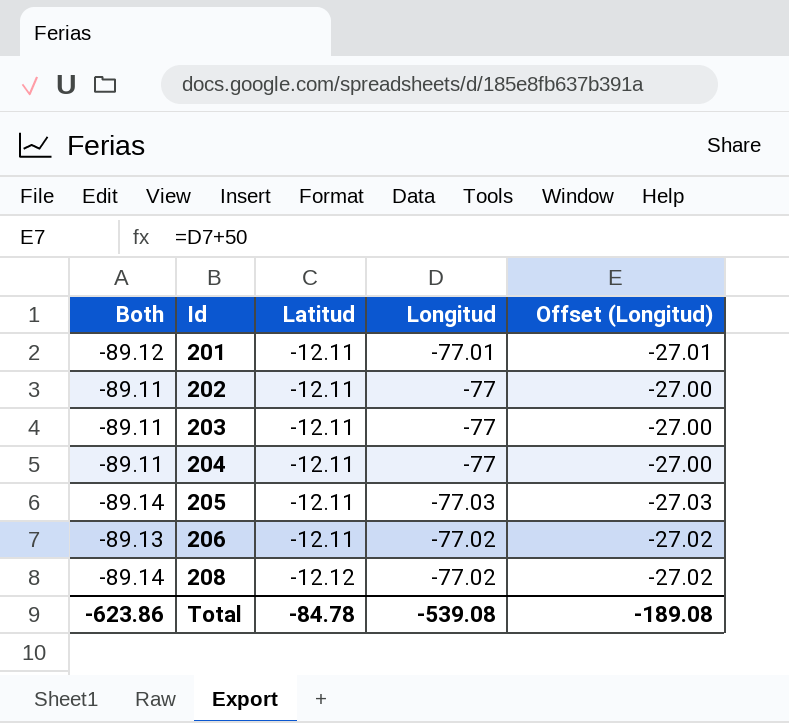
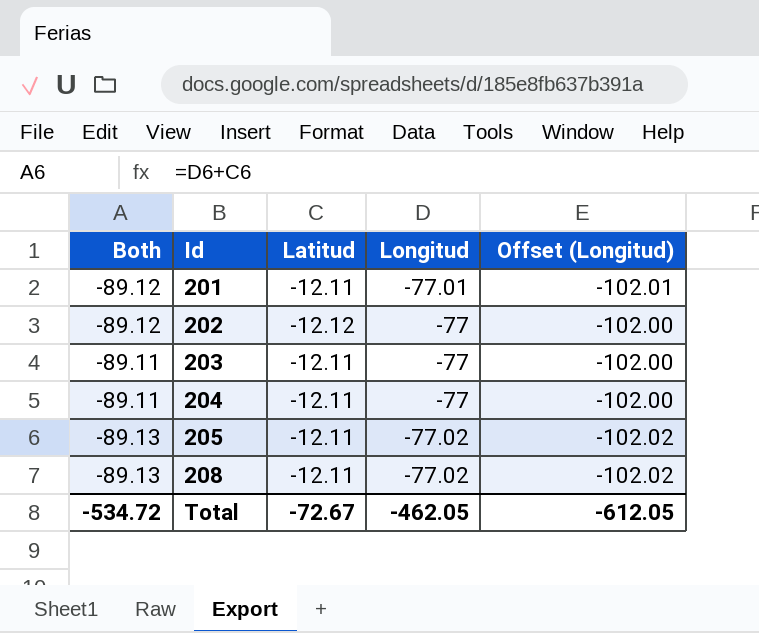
column Offset (Longitud) | formula: [Longitud] + 50 -> [Longitud] - 25
row 206: -89.13 | -12.11 | -77.02 | -27.02 -> none
202 | Both: -89.11 -> -89.12
202 | Latitud: -12.11 -> -12.12
205 | Both: -89.14 -> -89.13
205 | Longitud: -77.03 -> -77.02
208 | Both: -89.14 -> -89.13
208 | Latitud: -12.12 -> -12.11
Total | Both: -623.86 -> -534.72
Total | Latitud: -84.78 -> -72.67
Total | Longitud: -539.08 -> -462.05
Total | Offset (Longitud): -189.08 -> -612.05

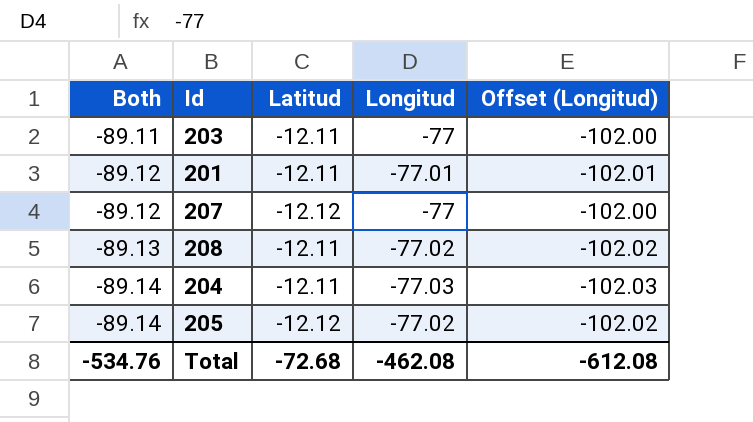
row order: Id ascending -> Both descending
row 202: -89.12 | -12.12 | -77 | -102.00 -> none
row 207: none -> -89.12 | -12.12 | -77 | -102.00
204 | Both: -89.11 -> -89.14
204 | Longitud: -77 -> -77.03
204 | Offset (Longitud): -102.00 -> -102.03
205 | Both: -89.13 -> -89.14
205 | Latitud: -12.11 -> -12.12
Total | Both: -534.72 -> -534.76
Total | Latitud: -72.67 -> -72.68
Total | Longitud: -462.05 -> -462.08
Total | Offset (Longitud): -612.05 -> -612.08

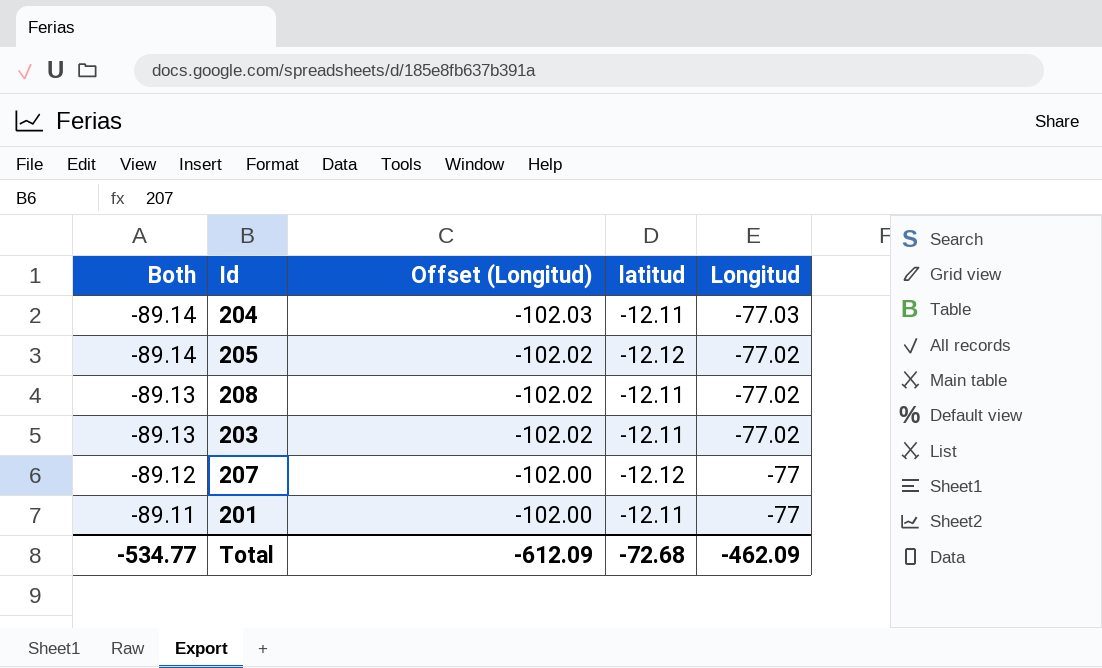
row order: Both descending -> Both ascending
column Offset (Longitud) | position: 5 -> 3
column name: Latitud -> latitud
203 | Both: -89.11 -> -89.13
203 | Offset (Longitud): -102.00 -> -102.02
203 | Longitud: -77 -> -77.02
201 | Both: -89.12 -> -89.11
201 | Offset (Longitud): -102.01 -> -102.00
201 | Longitud: -77.01 -> -77
Total | Both: -534.76 -> -534.77
Total | Offset (Longitud): -612.08 -> -612.09
Total | Longitud: -462.08 -> -462.09

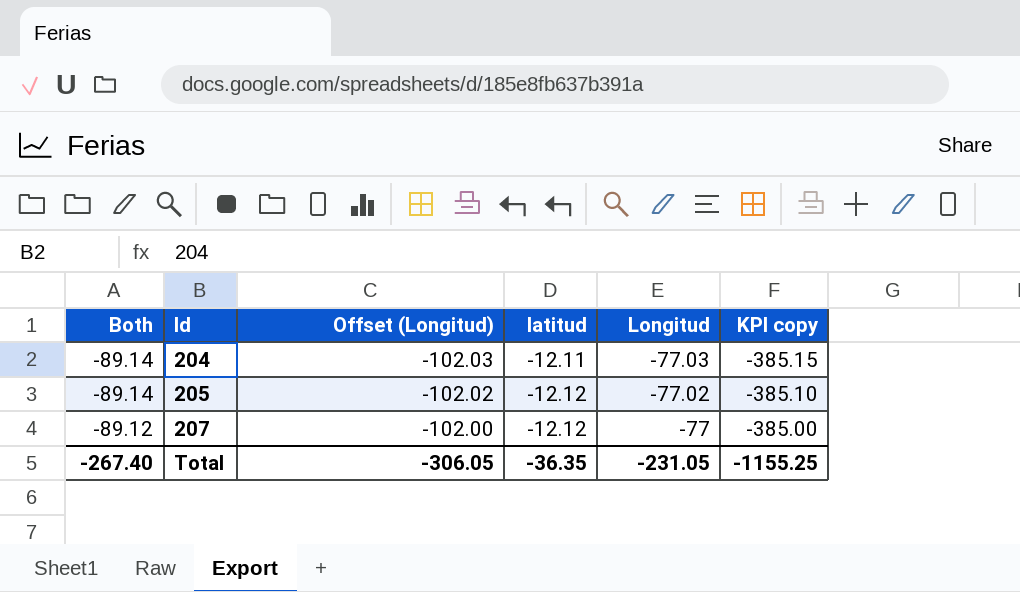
column KPI copy | formula: none -> [Longitud] * 5
row 208: -89.13 | -102.02 | -12.11 | -77.02 -> none
row 203: -89.13 | -102.02 | -12.11 | -77.02 -> none
row 201: -89.11 | -102.00 | -12.11 | -77 -> none
Total | Both: -534.77 -> -267.40
Total | Offset (Longitud): -612.09 -> -306.05
Total | latitud: -72.68 -> -36.35
Total | Longitud: -462.09 -> -231.05

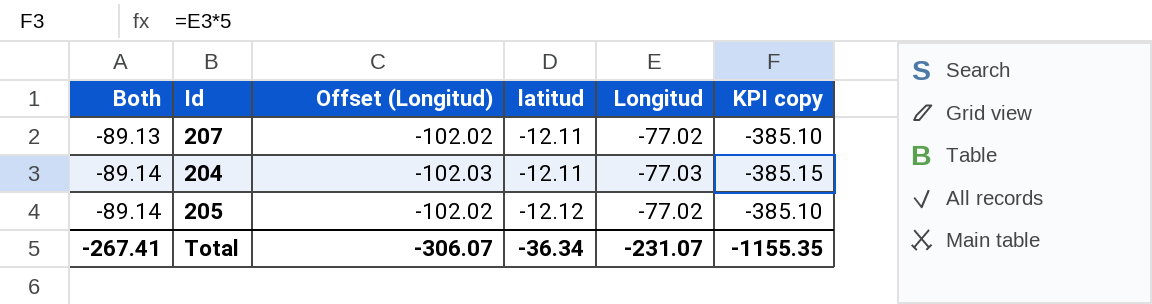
row order: Both ascending -> Both descending
207 | Both: -89.12 -> -89.13
207 | Offset (Longitud): -102.00 -> -102.02
207 | latitud: -12.12 -> -12.11
207 | Longitud: -77 -> -77.02
207 | KPI copy: -385.00 -> -385.10
Total | Both: -267.40 -> -267.41
Total | Offset (Longitud): -306.05 -> -306.07
Total | latitud: -36.35 -> -36.34
Total | Longitud: -231.05 -> -231.07
Total | KPI copy: -1155.25 -> -1155.35

